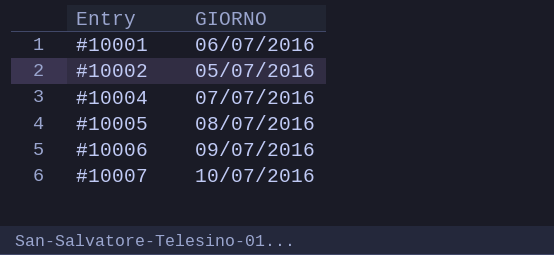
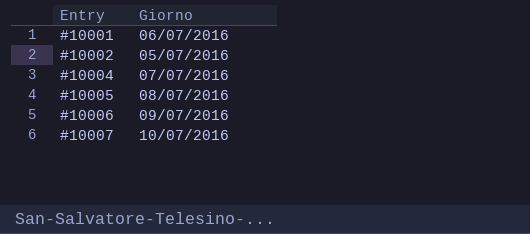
column name: GIORNO -> Giorno

